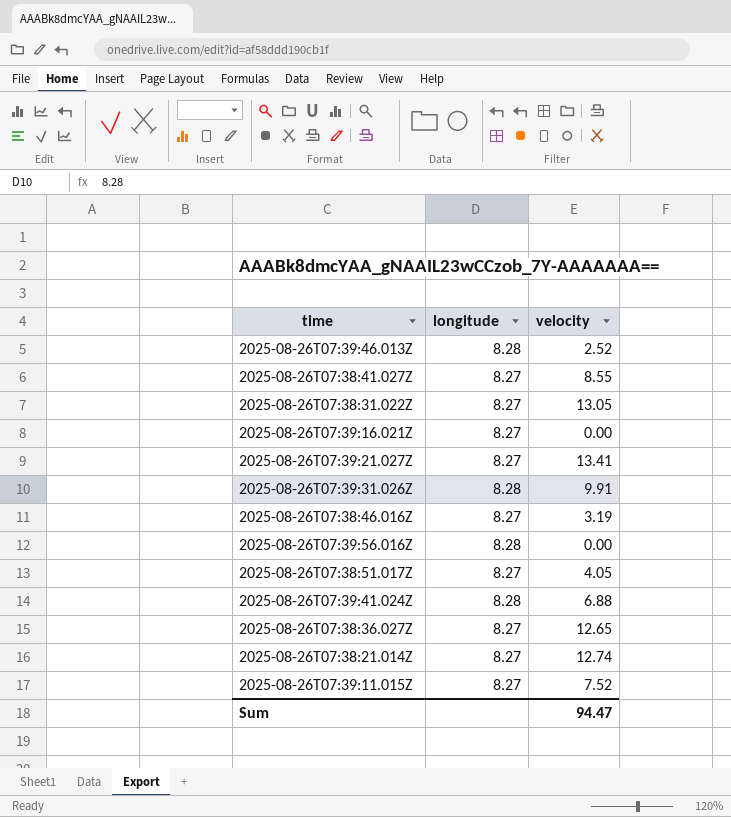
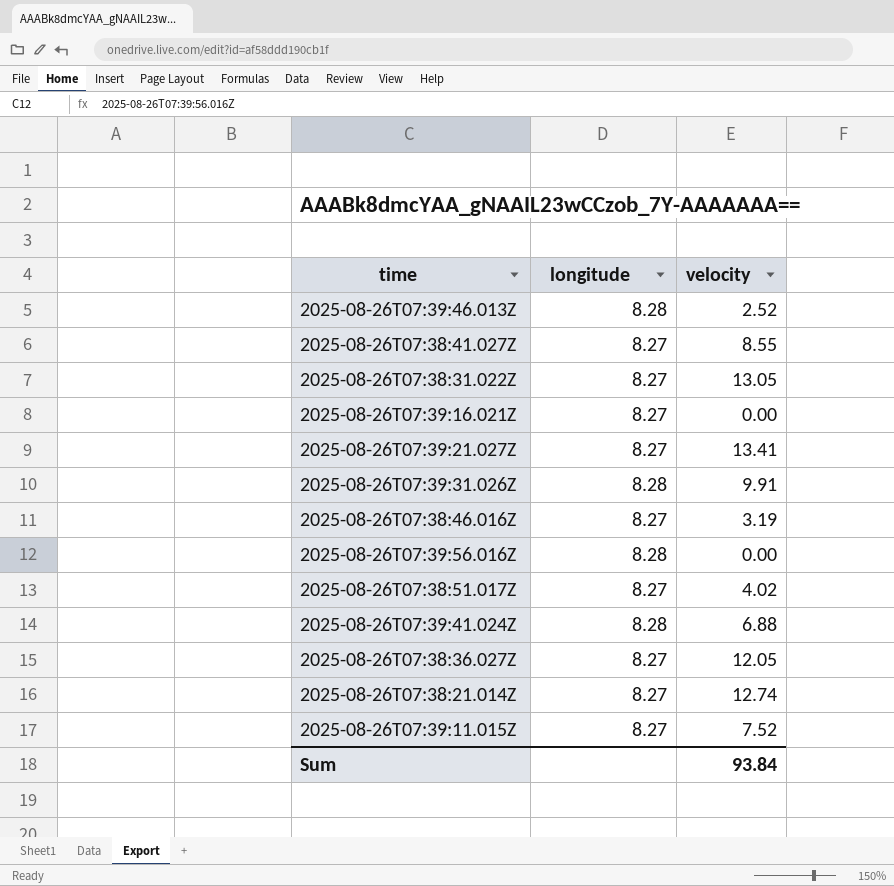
2025-08-26T07:38:51.017Z | velocity: 4.05 -> 4.02
2025-08-26T07:38:36.027Z | velocity: 12.65 -> 12.05
Sum | velocity: 94.47 -> 93.84

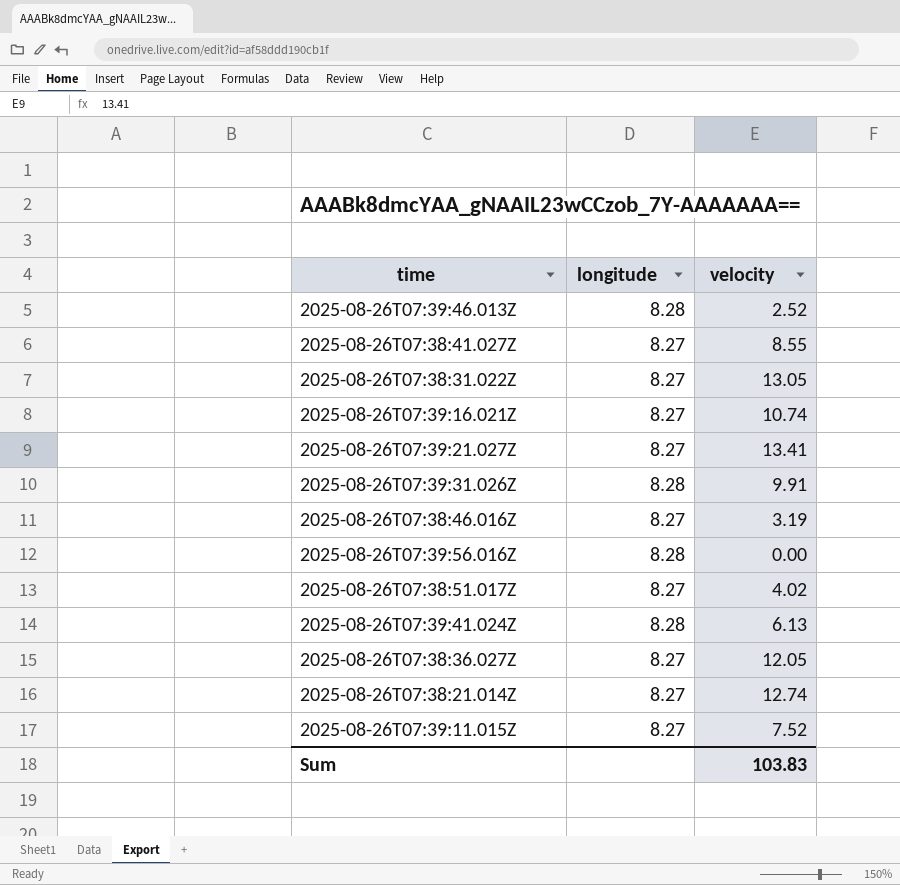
2025-08-26T07:39:16.021Z | velocity: 0.00 -> 10.74
2025-08-26T07:39:41.024Z | velocity: 6.88 -> 6.13
Sum | velocity: 93.84 -> 103.83

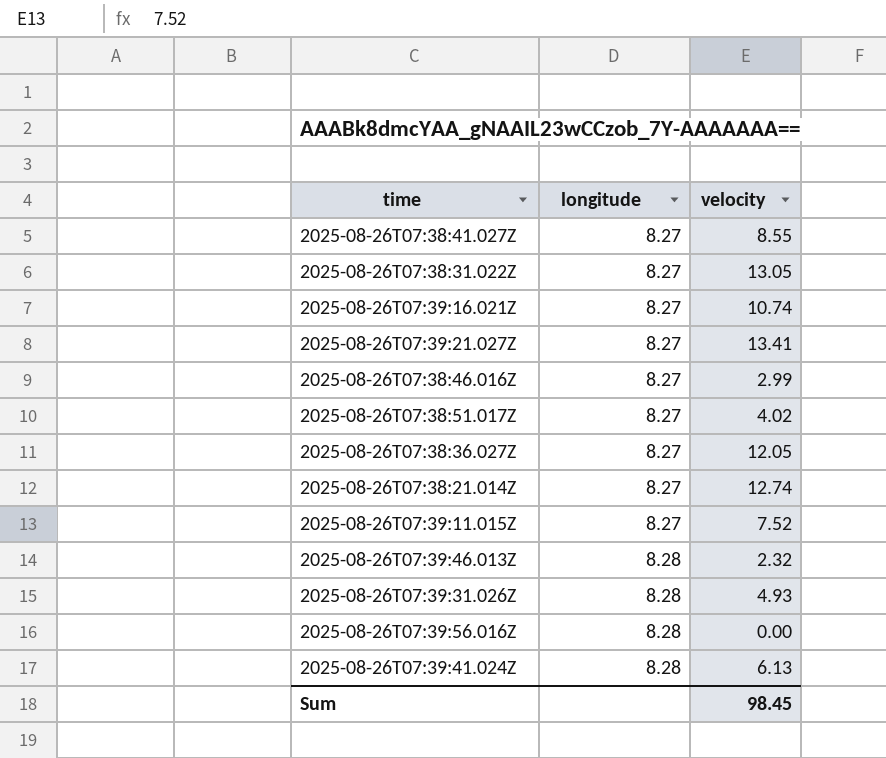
row order: none -> longitude ascending
2025-08-26T07:38:46.016Z | velocity: 3.19 -> 2.99
2025-08-26T07:39:46.013Z | velocity: 2.52 -> 2.32
2025-08-26T07:39:31.026Z | velocity: 9.91 -> 4.93
Sum | velocity: 103.83 -> 98.45

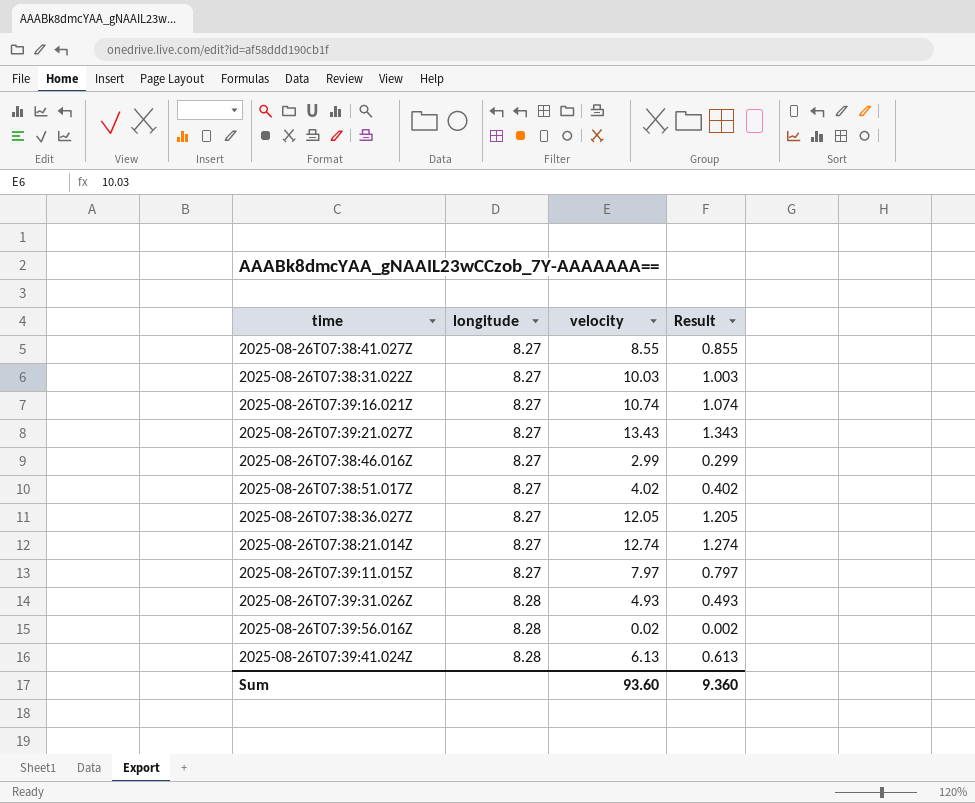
column Result | formula: none -> [velocity] * 0.1
row 2025-08-26T07:39:46.013Z: 8.28 | 2.32 -> none
2025-08-26T07:38:31.022Z | velocity: 13.05 -> 10.03
2025-08-26T07:39:21.027Z | velocity: 13.41 -> 13.43
2025-08-26T07:39:11.015Z | velocity: 7.52 -> 7.97
2025-08-26T07:39:56.016Z | velocity: 0.00 -> 0.02
Sum | velocity: 98.45 -> 93.60

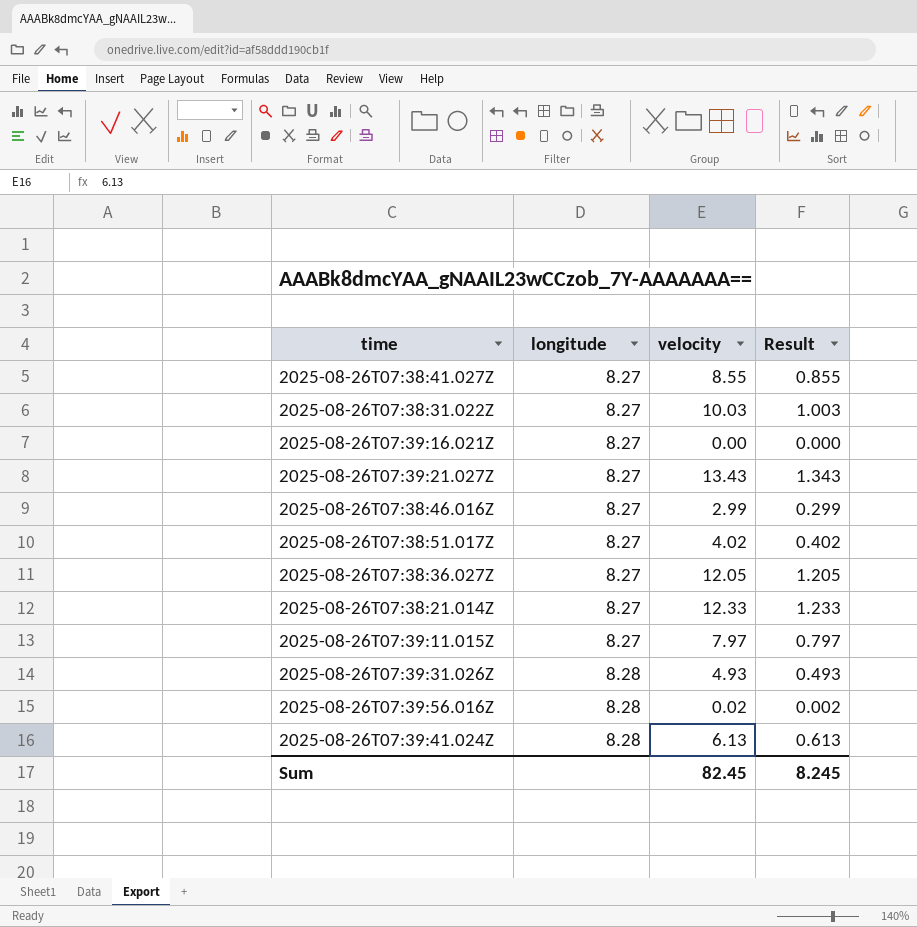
2025-08-26T07:39:16.021Z | velocity: 10.74 -> 0.00
2025-08-26T07:39:16.021Z | Result: 1.074 -> 0.000
2025-08-26T07:38:21.014Z | velocity: 12.74 -> 12.33
2025-08-26T07:38:21.014Z | Result: 1.274 -> 1.233
Sum | velocity: 93.60 -> 82.45
Sum | Result: 9.360 -> 8.245

